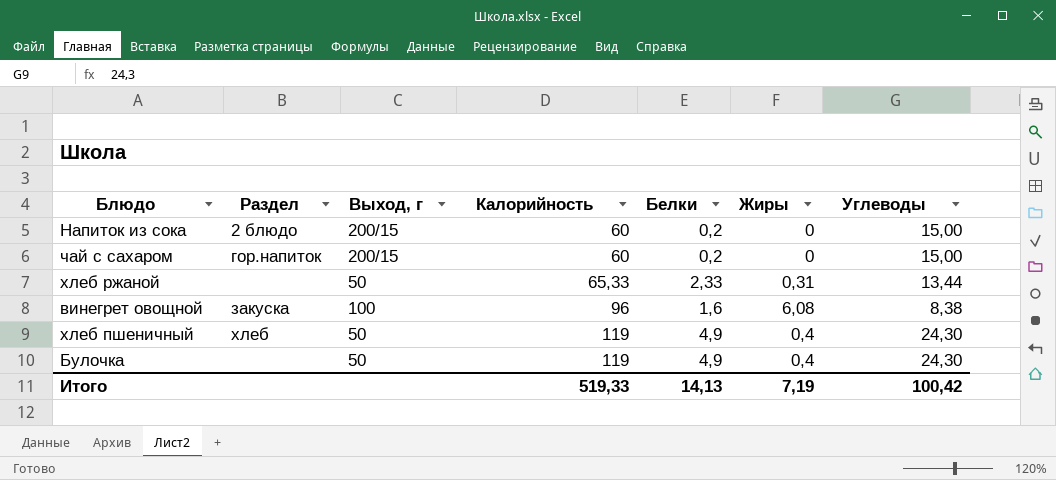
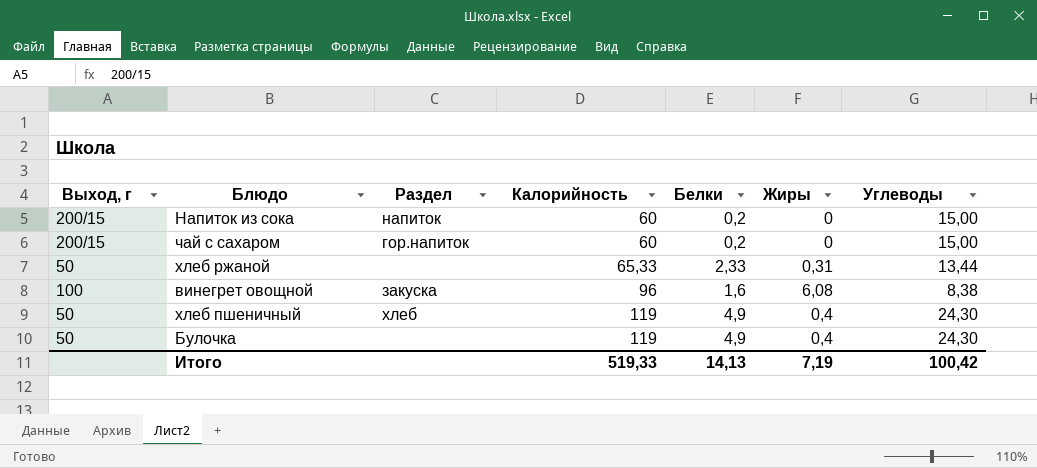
column Выход, г | position: 3 -> 1
Напиток из сока | Раздел: 2 блюдо -> напиток

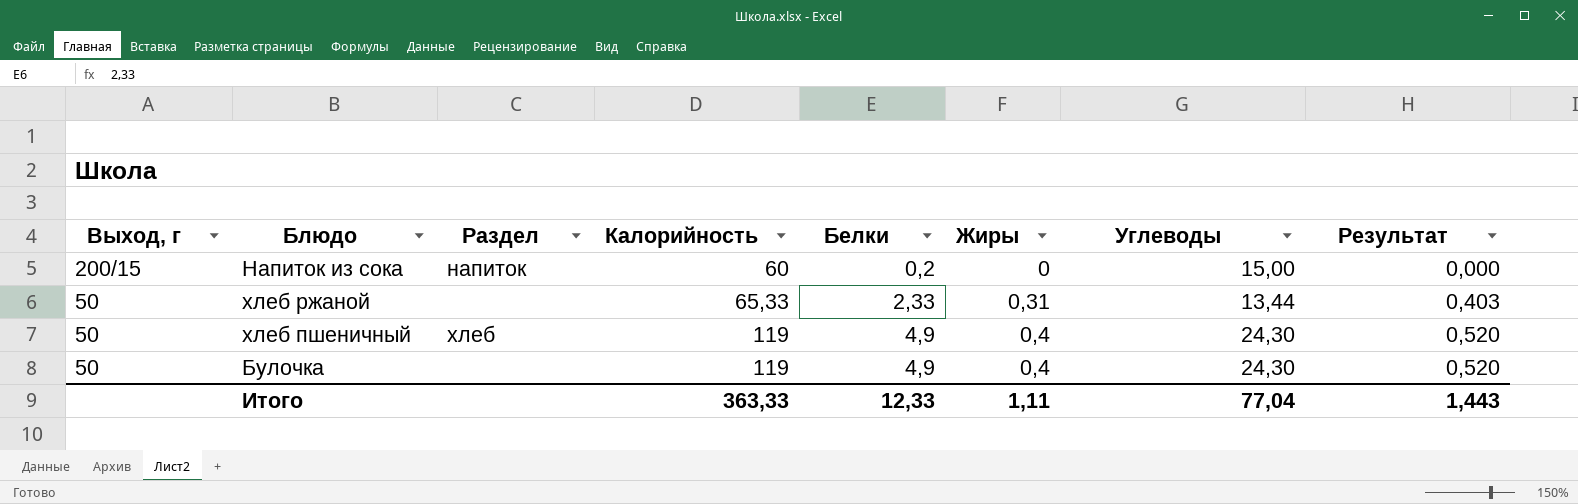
column Результат | formula: none -> [Жиры] * 1,3
row чай с сахаром: 200/15 | гор.напиток | 60 | 0,2 | 0 | 15,00 -> none
row винегрет овощной: 100 | закуска | 96 | 1,6 | 6,08 | 8,38 -> none
Итого | Калорийность: 519,33 -> 363,33
Итого | Белки: 14,13 -> 12,33
Итого | Жиры: 7,19 -> 1,11
Итого | Углеводы: 100,42 -> 77,04

